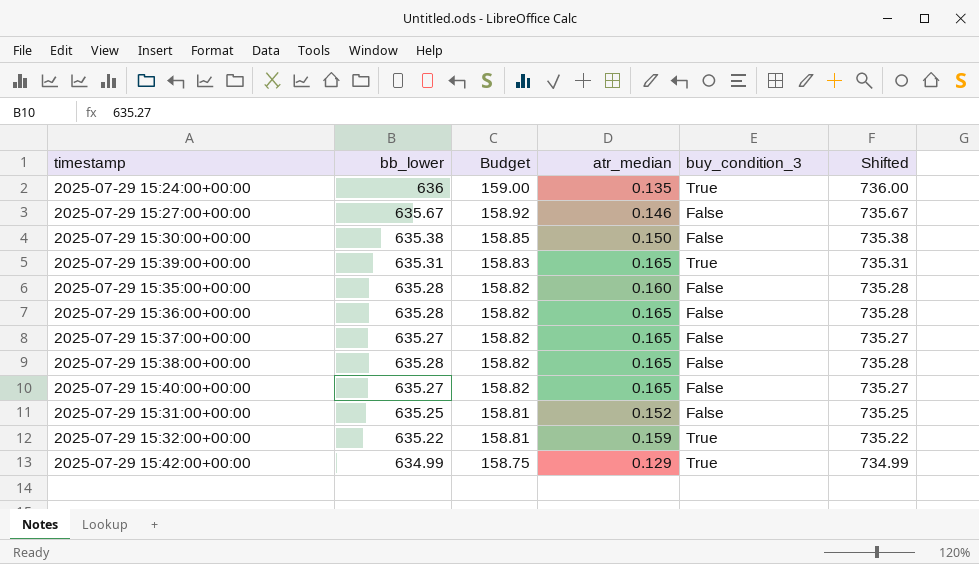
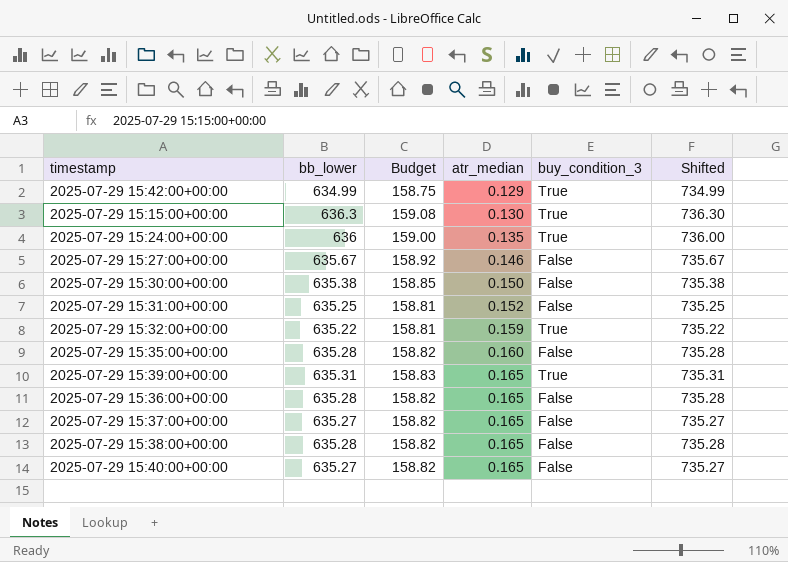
row order: Budget descending -> atr_median ascending
row 2025-07-29 15:15:00+00:00: none -> 636.3 | 159.08 | 0.130 | True | 736.30

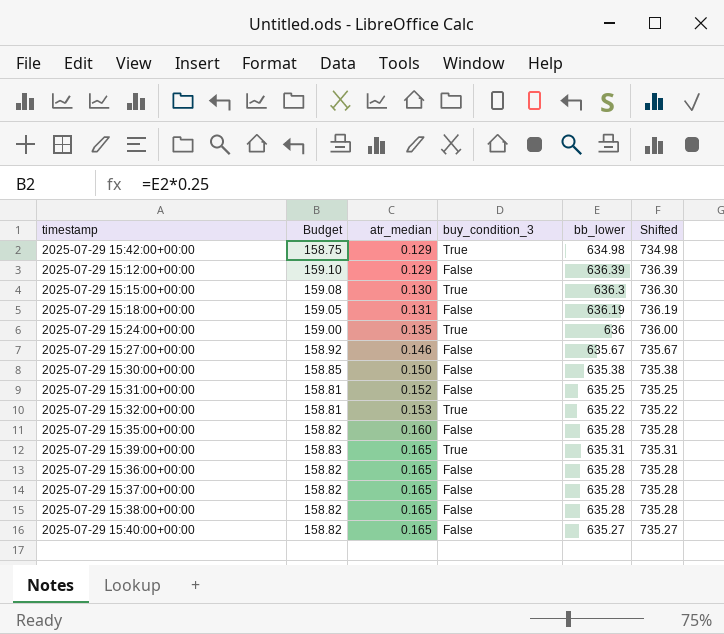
column bb_lower | position: 2 -> 5
2025-07-29 15:42:00+00:00 | bb_lower: 634.99 -> 634.98
2025-07-29 15:42:00+00:00 | Shifted: 734.99 -> 734.98
row 2025-07-29 15:12:00+00:00: none -> 159.10 | 0.129 | False | 636.39 | 736.39
row 2025-07-29 15:18:00+00:00: none -> 159.05 | 0.131 | False | 636.19 | 736.19
2025-07-29 15:32:00+00:00 | atr_median: 0.159 -> 0.153
2025-07-29 15:37:00+00:00 | bb_lower: 635.27 -> 635.28
2025-07-29 15:37:00+00:00 | Shifted: 735.27 -> 735.28

